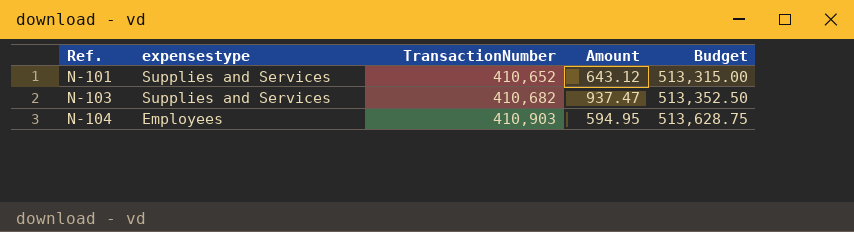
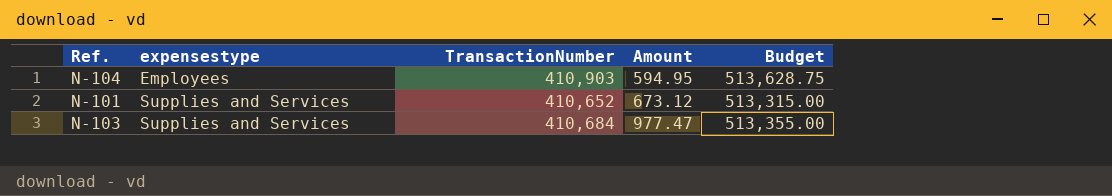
row order: Ref. ascending -> expensestype ascending
N-101 | Amount: 643.12 -> 673.12
N-103 | TransactionNumber: 410,682 -> 410,684
N-103 | Amount: 937.47 -> 977.47
N-103 | Budget: 513,352.50 -> 513,355.00

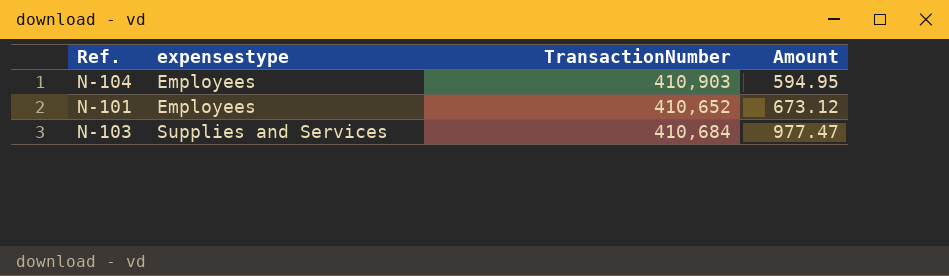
column Budget | formula: [TransactionNumber] * 1.25 -> none
N-101 | expensestype: Supplies and Services -> Employees

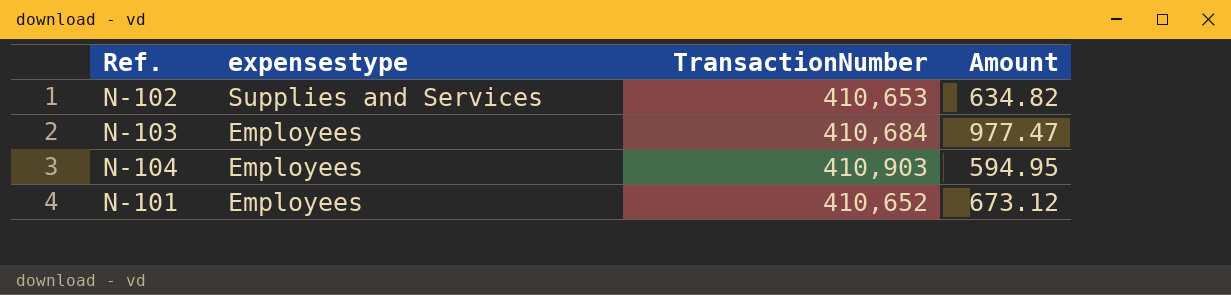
row order: expensestype ascending -> expensestype descending
row N-102: none -> Supplies and Services | 410,653 | 634.82
N-103 | expensestype: Supplies and Services -> Employees

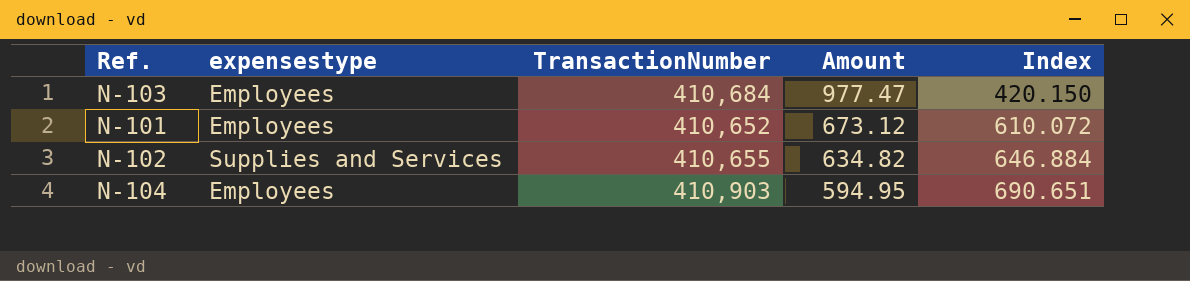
row order: expensestype descending -> Amount descending
column Index | formula: none -> [TransactionNumber] / [Amount]
N-102 | TransactionNumber: 410,653 -> 410,655

